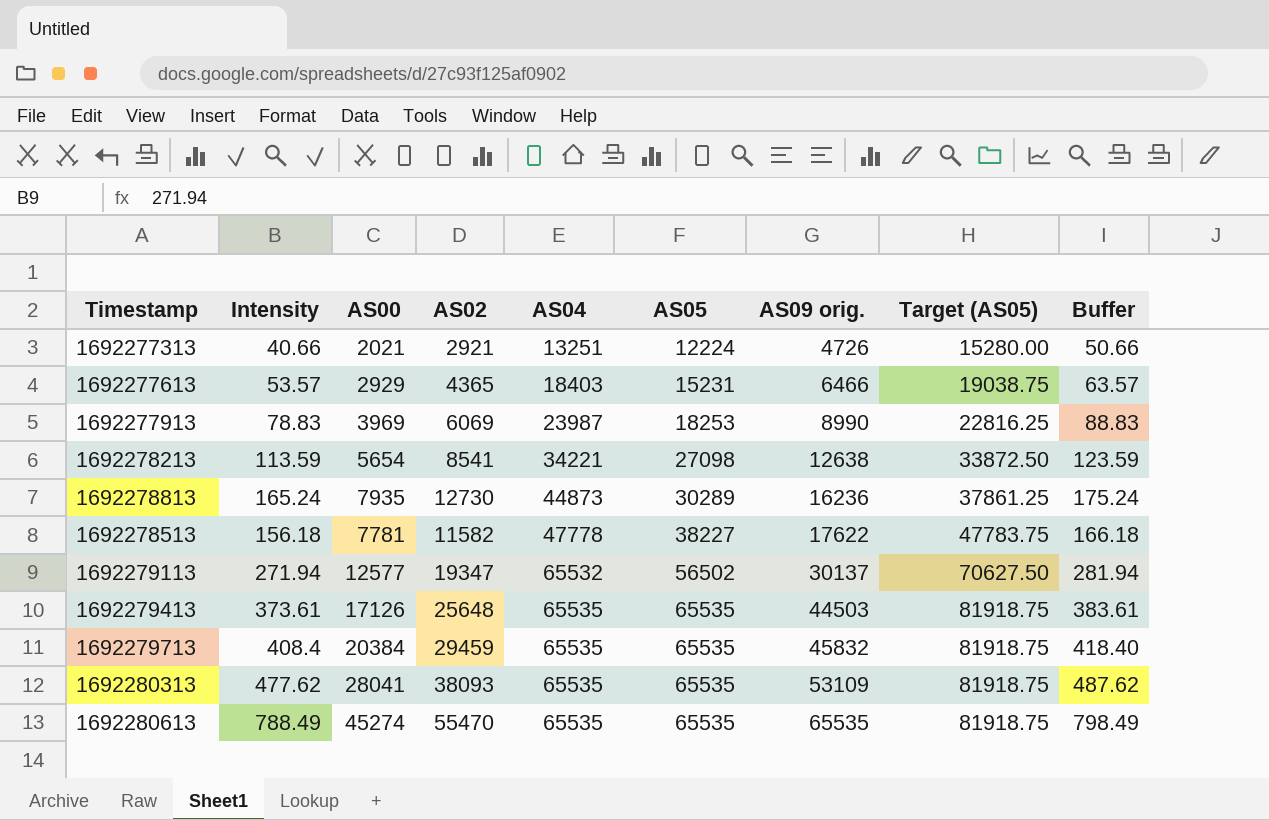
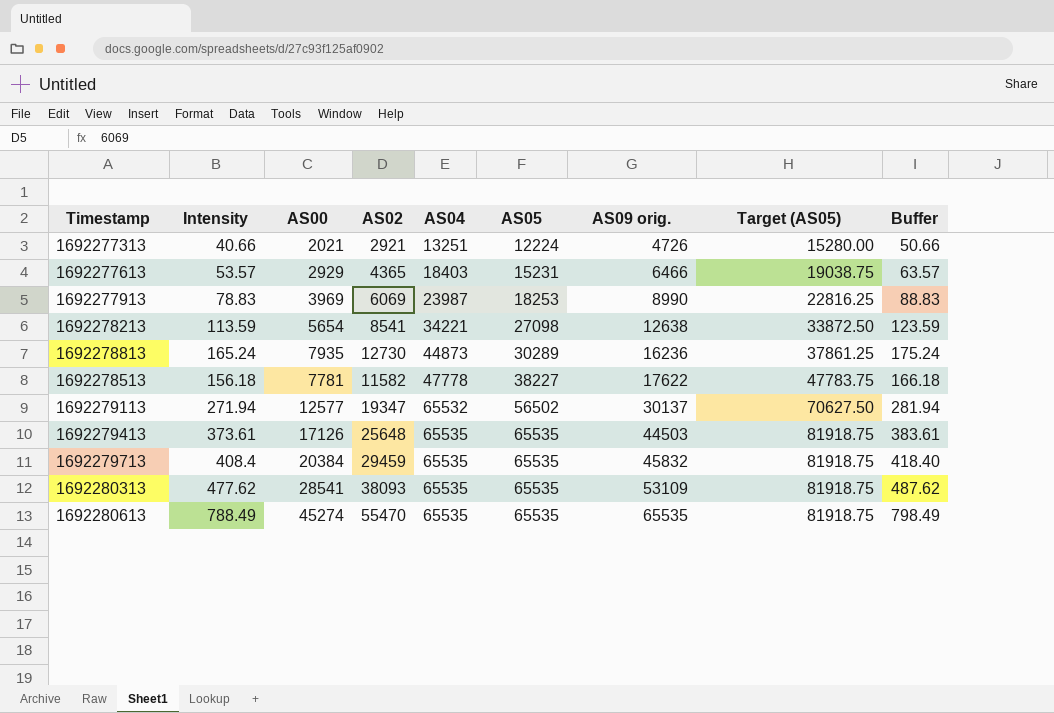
1692280313 | AS00: 28041 -> 28541

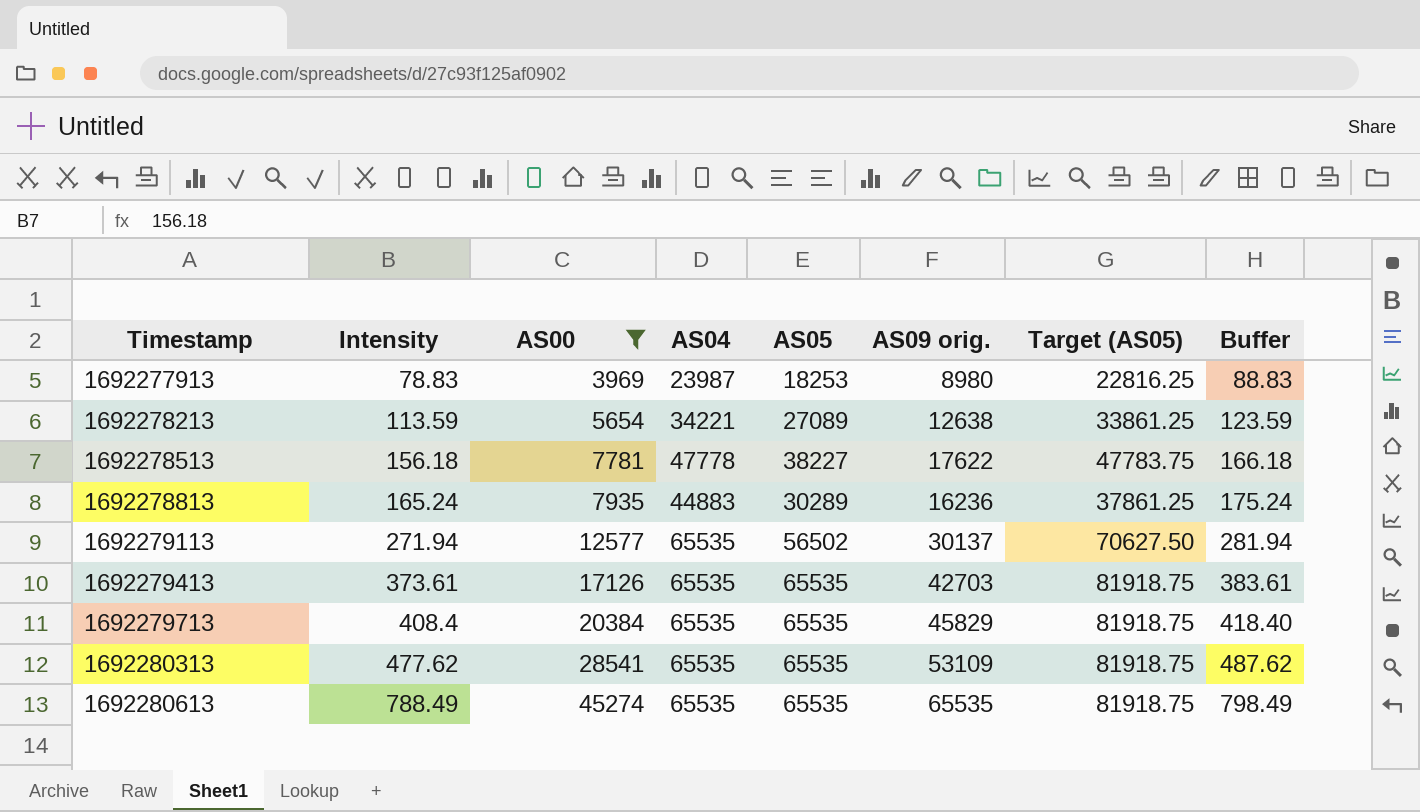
filter: none -> AS00 >= 3969
row order: AS04 ascending -> Timestamp ascending
column AS02 | position: 4 -> none
1692277913 | AS09 orig.: 8990 -> 8980
1692278213 | AS05: 27098 -> 27089
1692278213 | Target (AS05): 33872.50 -> 33861.25
1692278813 | AS04: 44873 -> 44883
1692279113 | AS04: 65532 -> 65535
1692279413 | AS09 orig.: 44503 -> 42703
1692279713 | AS09 orig.: 45832 -> 45829

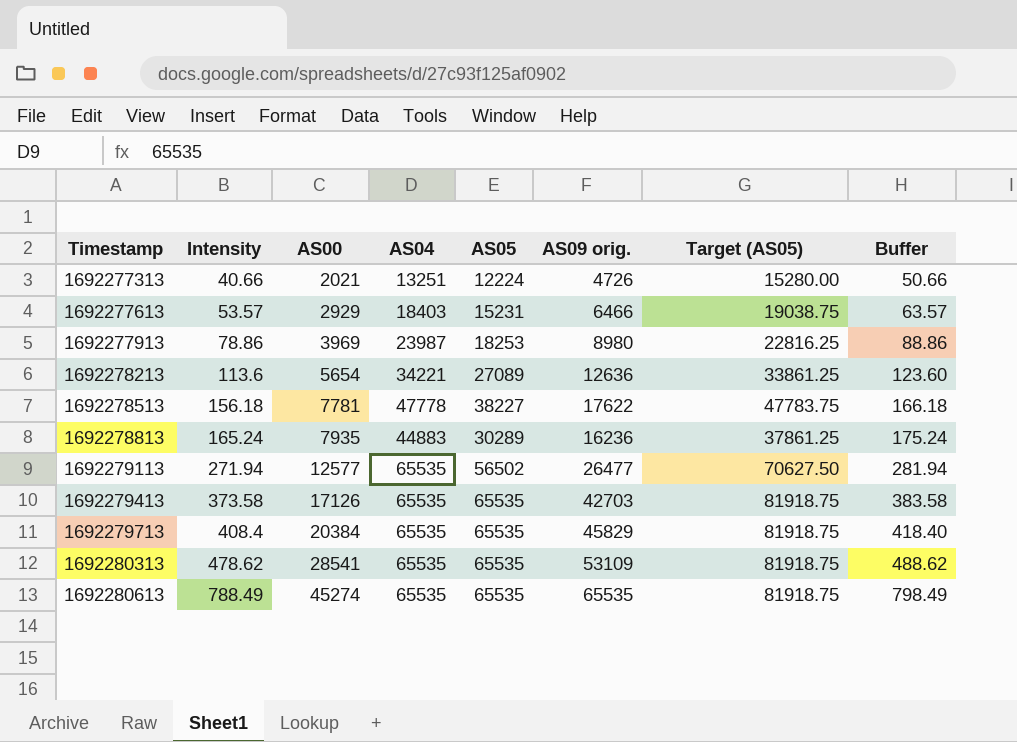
filter: AS00 >= 3969 -> none
1692277913 | Intensity: 78.83 -> 78.86
1692277913 | Buffer: 88.83 -> 88.86
1692278213 | Intensity: 113.59 -> 113.6
1692278213 | AS09 orig.: 12638 -> 12636
1692278213 | Buffer: 123.59 -> 123.60
1692279113 | AS09 orig.: 30137 -> 26477
1692279413 | Intensity: 373.61 -> 373.58
1692279413 | Buffer: 383.61 -> 383.58
1692280313 | Intensity: 477.62 -> 478.62
1692280313 | Buffer: 487.62 -> 488.62

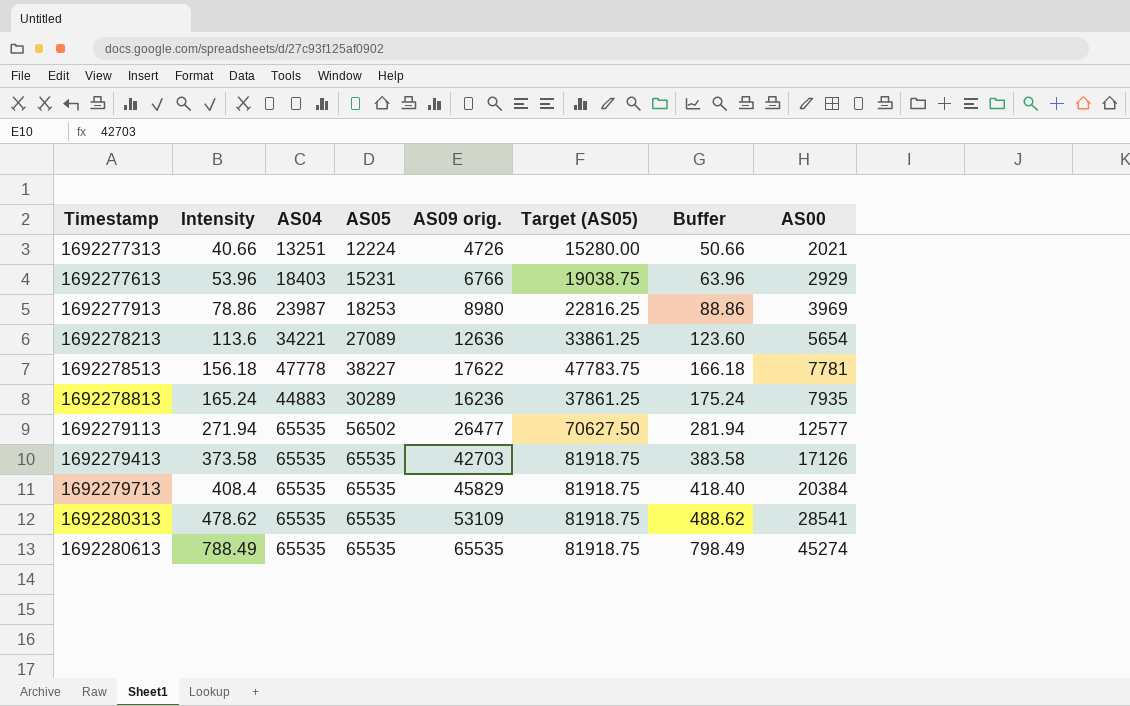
column AS00 | position: 3 -> 8
1692277613 | Intensity: 53.57 -> 53.96
1692277613 | AS09 orig.: 6466 -> 6766
1692277613 | Buffer: 63.57 -> 63.96

